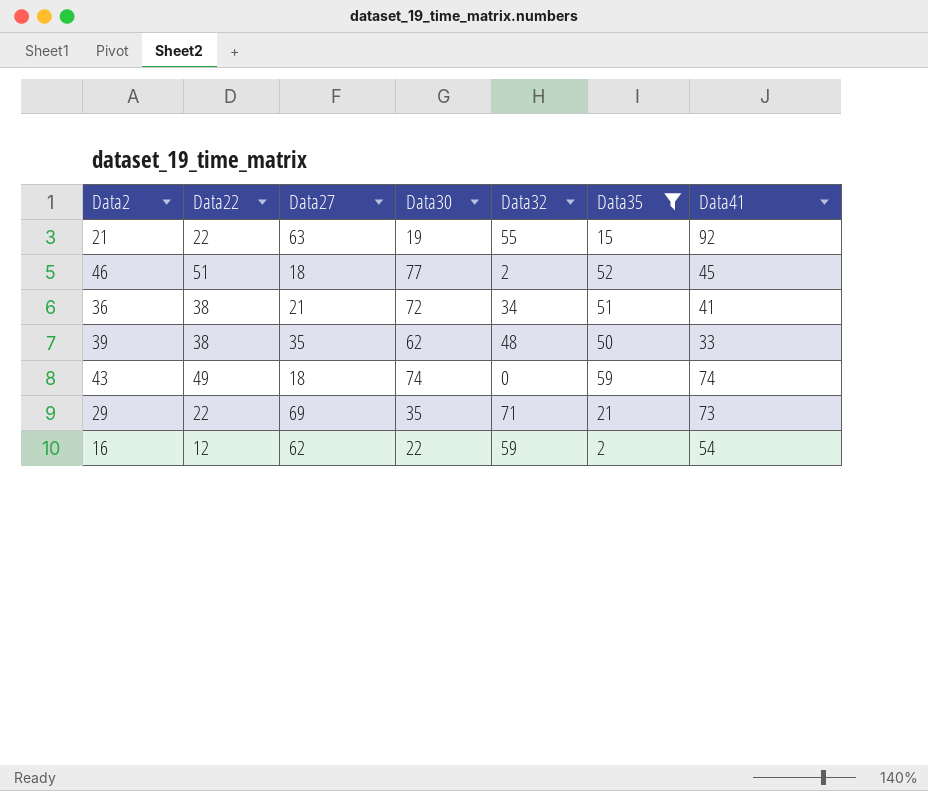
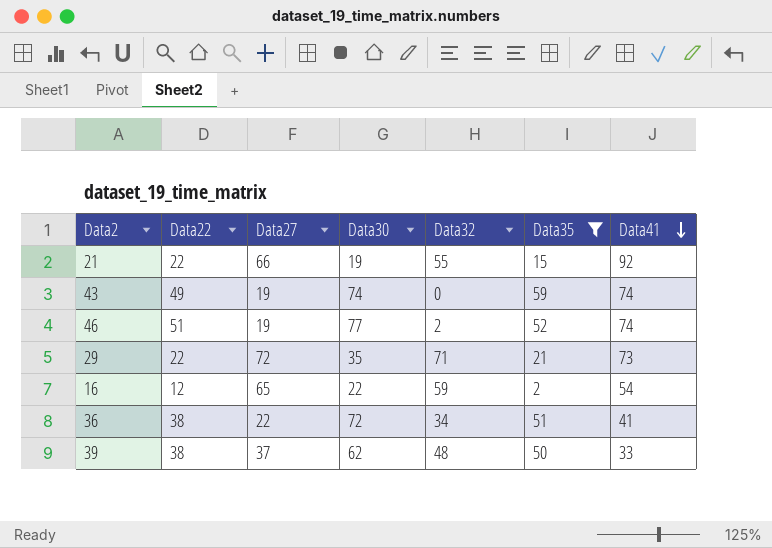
row order: none -> Data41 descending
21 | Data27: 63 -> 66
43 | Data27: 18 -> 19
46 | Data27: 18 -> 19
46 | Data41: 45 -> 74
29 | Data27: 69 -> 72
16 | Data27: 62 -> 65
36 | Data27: 21 -> 22
39 | Data27: 35 -> 37

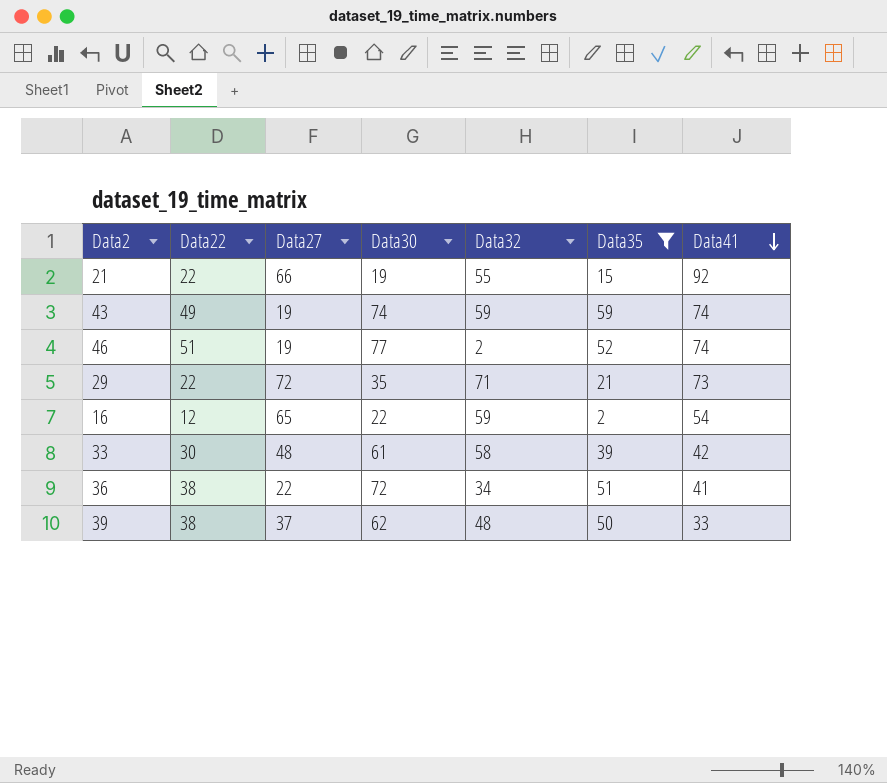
43 | Data32: 0 -> 59
row 33: none -> 30 | 48 | 61 | 58 | 39 | 42

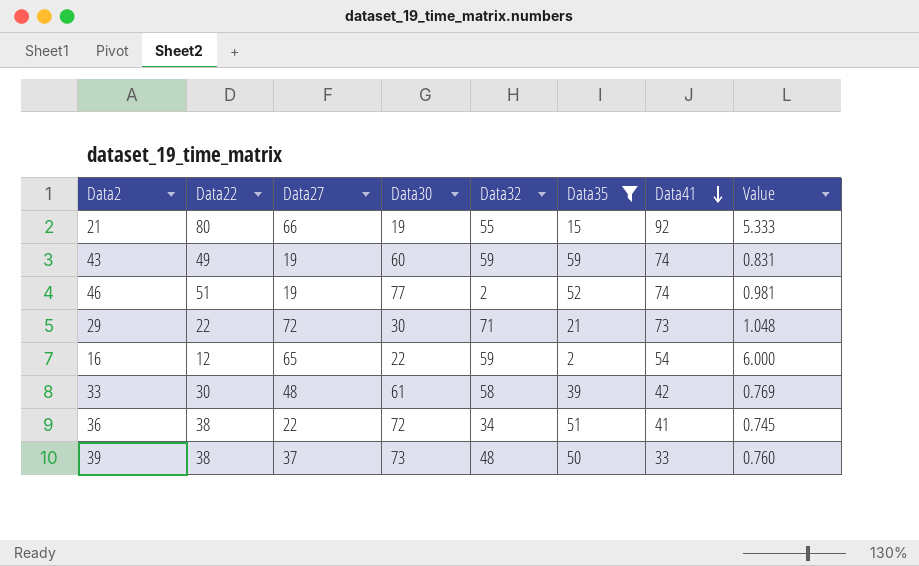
column Value | formula: none -> [Data22] / [Data35]
21 | Data22: 22 -> 80
43 | Data30: 74 -> 60
29 | Data30: 35 -> 30
39 | Data30: 62 -> 73

